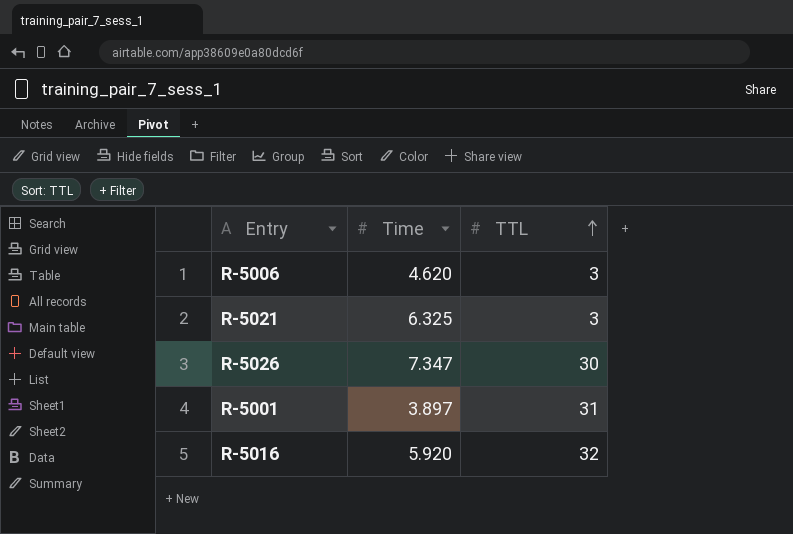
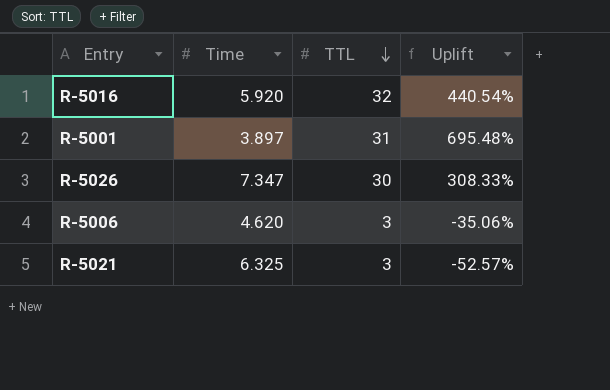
row order: TTL ascending -> TTL descending
column Uplift | formula: none -> ([TTL] - [Time]) / [Time]

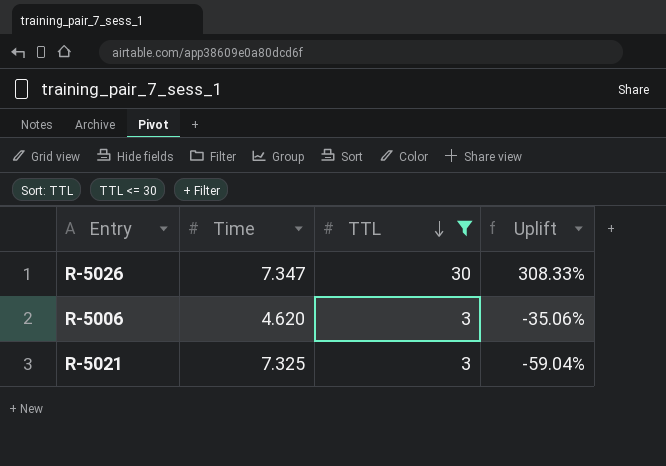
filter: none -> TTL <= 30
R-5021 | Time: 6.325 -> 7.325
R-5021 | Uplift: -52.57% -> -59.04%

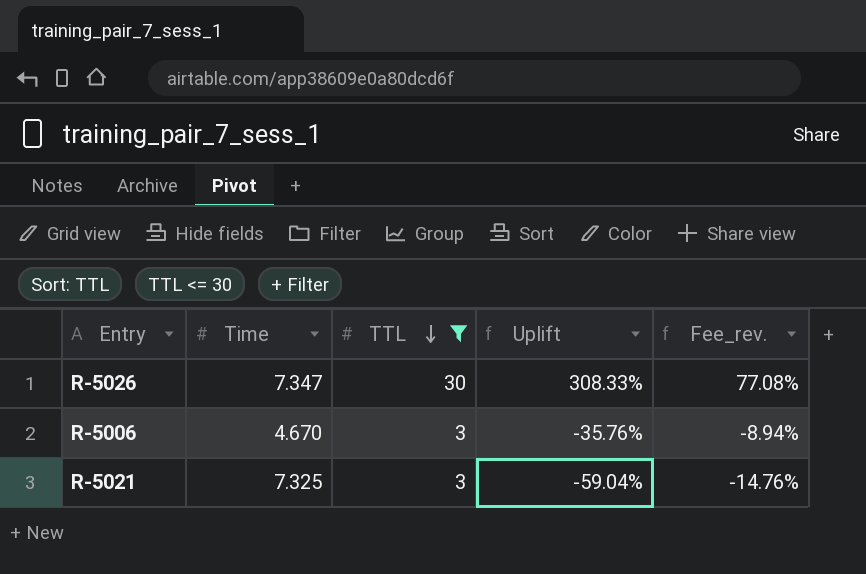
column Fee_rev. | formula: none -> [Uplift] * 0.25
R-5006 | Time: 4.620 -> 4.670
R-5006 | Uplift: -35.06% -> -35.76%

